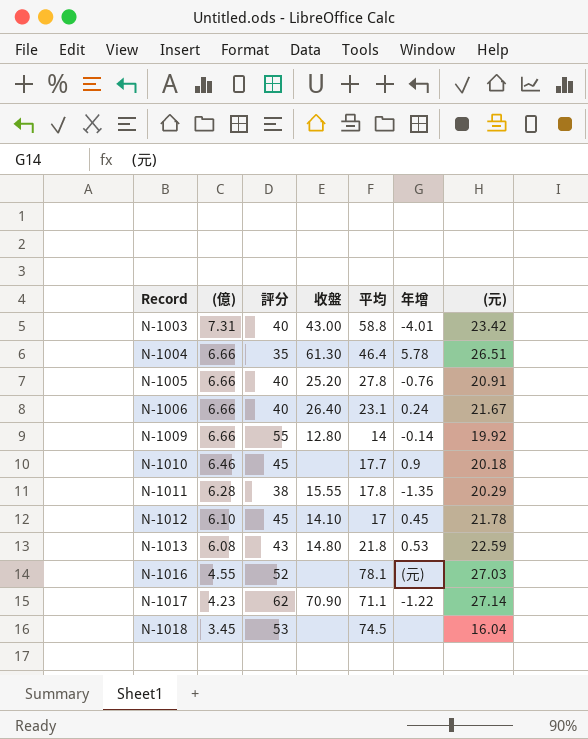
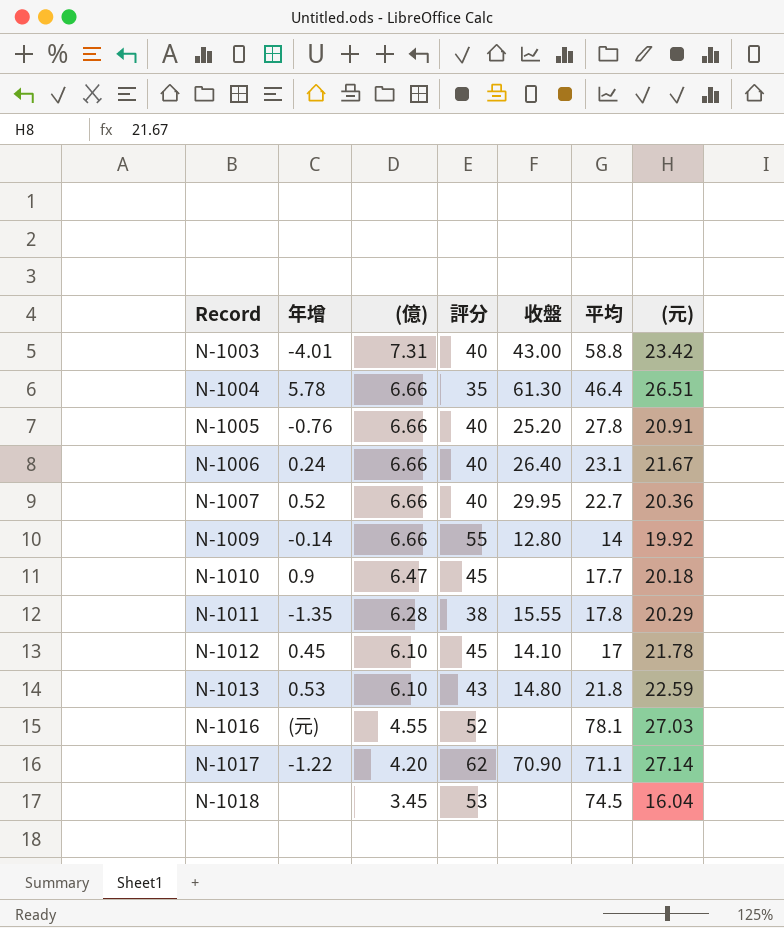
column 年增 | position: 6 -> 2
row N-1007: none -> 0.52 | 6.66 | 40 | 29.95 | 22.7 | 20.36
N-1010 | (億): 6.46 -> 6.47
N-1013 | (億): 6.08 -> 6.10
N-1017 | (億): 4.23 -> 4.20

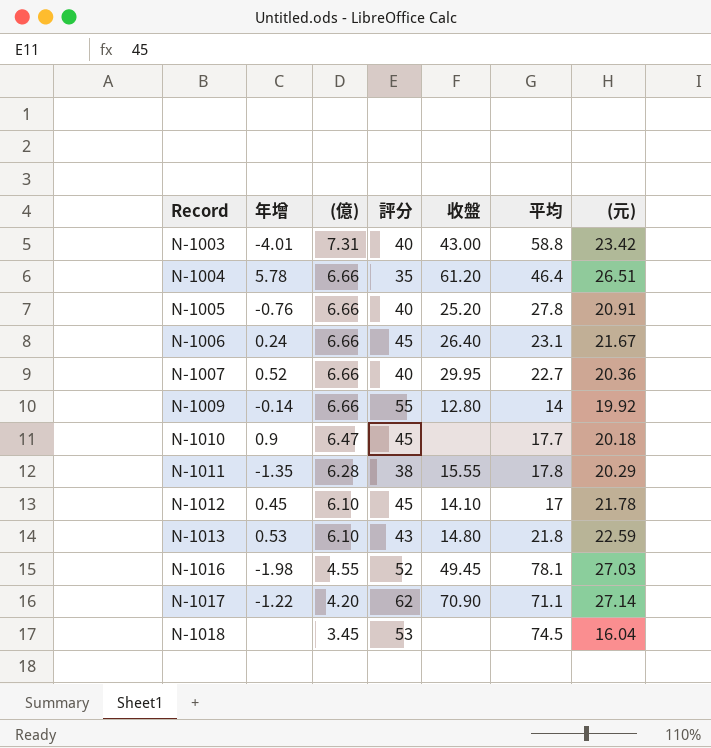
N-1004 | 收盤: 61.30 -> 61.20
N-1006 | 評分: 40 -> 45
N-1016 | 年增: (元) -> -1.98
N-1016 | 收盤: none -> 49.45

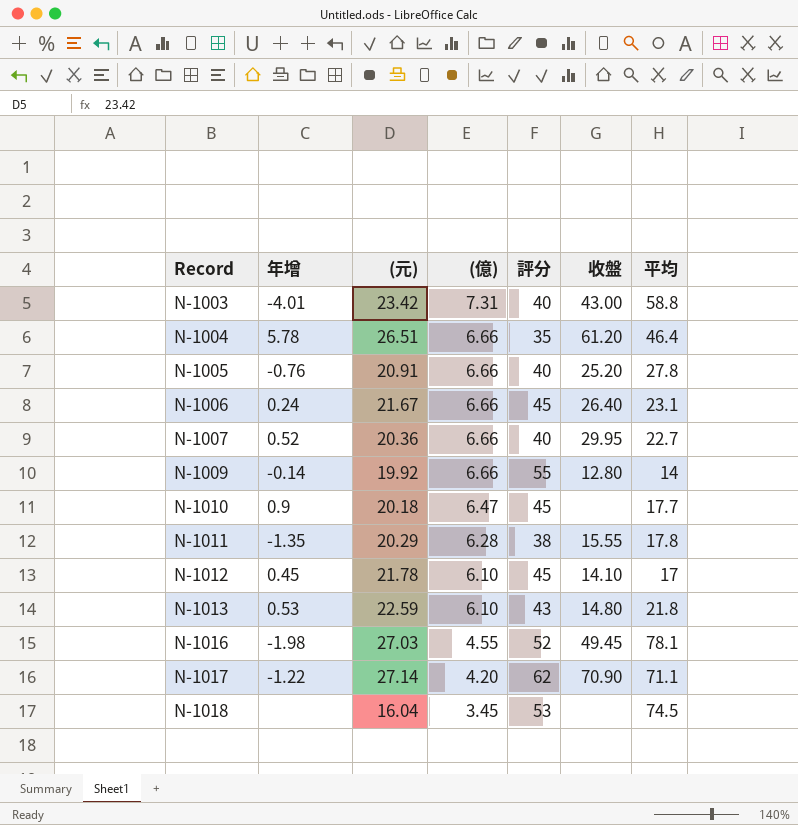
column (元) | position: 7 -> 3

